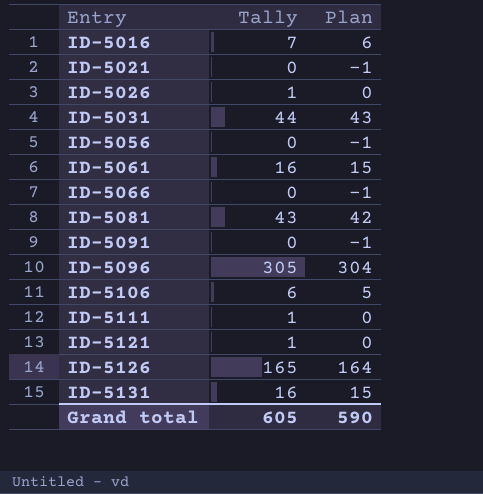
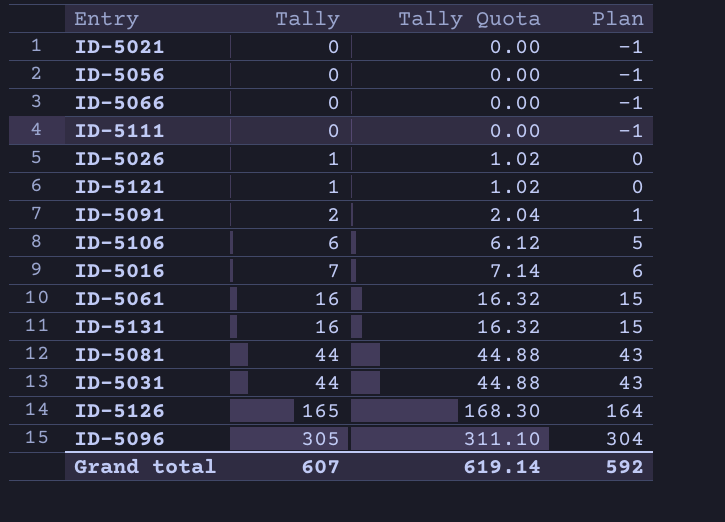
row order: Entry ascending -> Tally ascending
column Tally Quota | formula: none -> [Tally] * 1.02
ID-5111 | Tally: 1 -> 0
ID-5111 | Plan: 0 -> -1
ID-5091 | Tally: 0 -> 2
ID-5091 | Plan: -1 -> 1
ID-5081 | Tally: 43 -> 44
ID-5081 | Plan: 42 -> 43
Grand total | Tally: 605 -> 607
Grand total | Plan: 590 -> 592

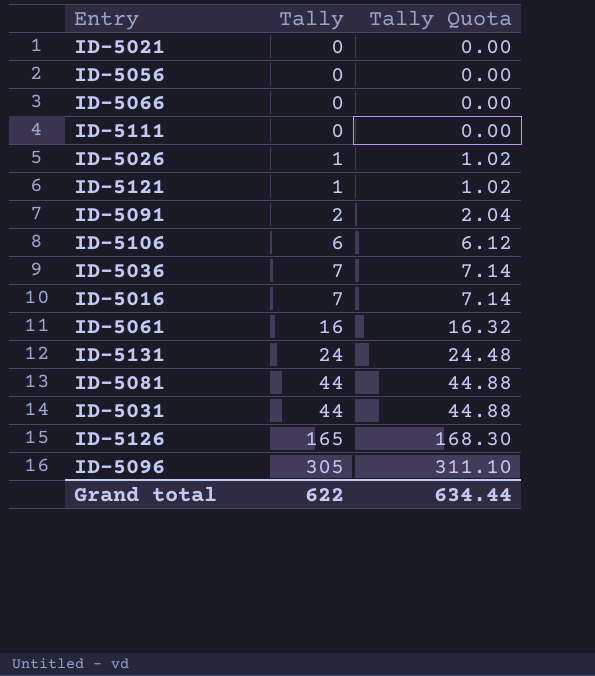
column Plan | formula: [Tally] - 1 -> none
row ID-5036: none -> 7 | 7.14
ID-5131 | Tally: 16 -> 24
ID-5131 | Tally Quota: 16.32 -> 24.48
Grand total | Tally: 607 -> 622
Grand total | Tally Quota: 619.14 -> 634.44

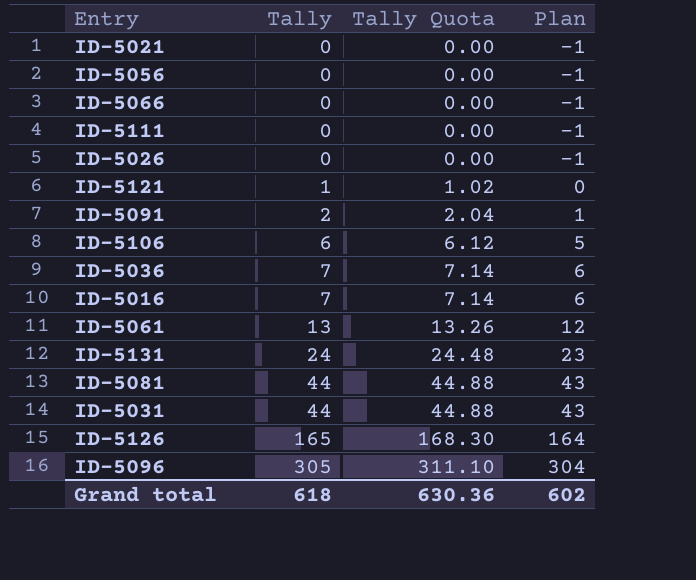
column Plan | formula: none -> [Tally] - 1
ID-5026 | Tally: 1 -> 0
ID-5026 | Tally Quota: 1.02 -> 0.00
ID-5061 | Tally: 16 -> 13
ID-5061 | Tally Quota: 16.32 -> 13.26
Grand total | Tally: 622 -> 618
Grand total | Tally Quota: 634.44 -> 630.36

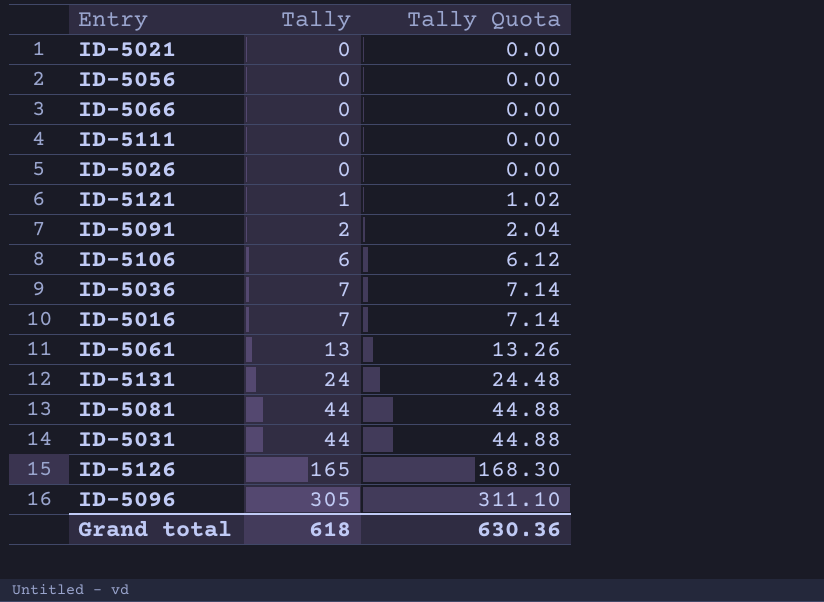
column Plan | formula: [Tally] - 1 -> none

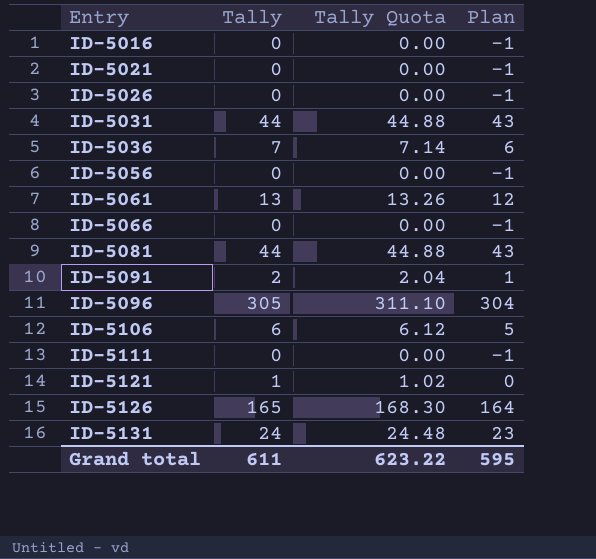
row order: Tally ascending -> Entry ascending
column Plan | formula: none -> [Tally] - 1
ID-5016 | Tally: 7 -> 0
ID-5016 | Tally Quota: 7.14 -> 0.00
Grand total | Tally: 618 -> 611
Grand total | Tally Quota: 630.36 -> 623.22

